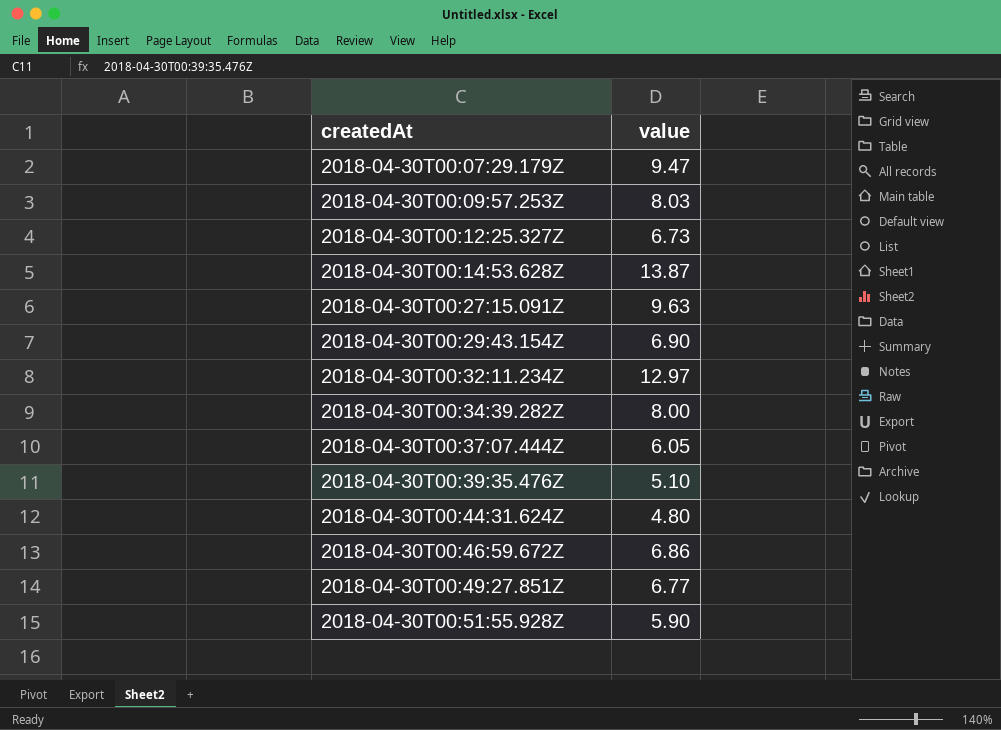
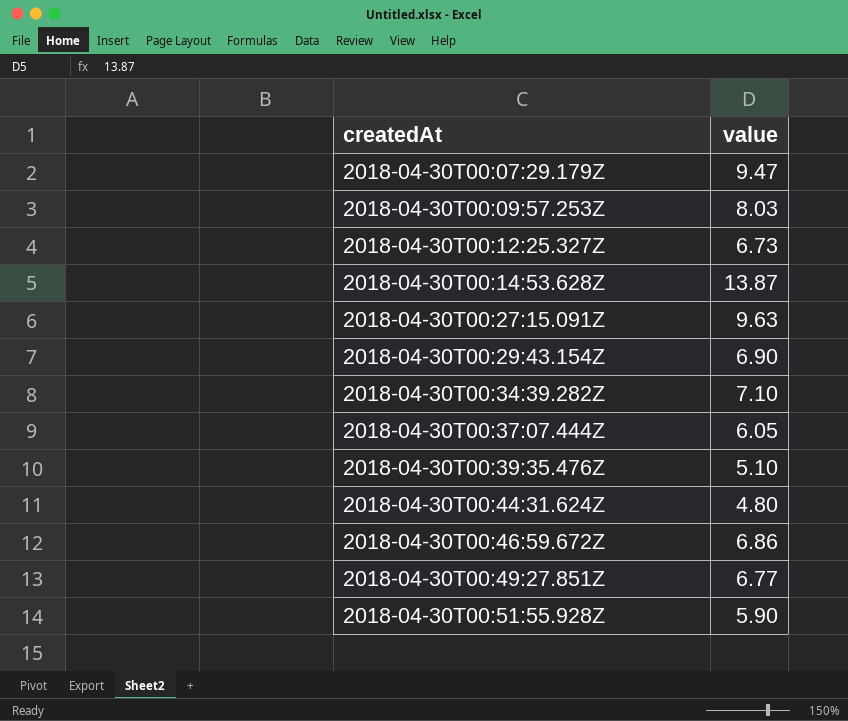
row 2018-04-30T00:32:11.234Z: 12.97 -> none
2018-04-30T00:34:39.282Z | value: 8.00 -> 7.10

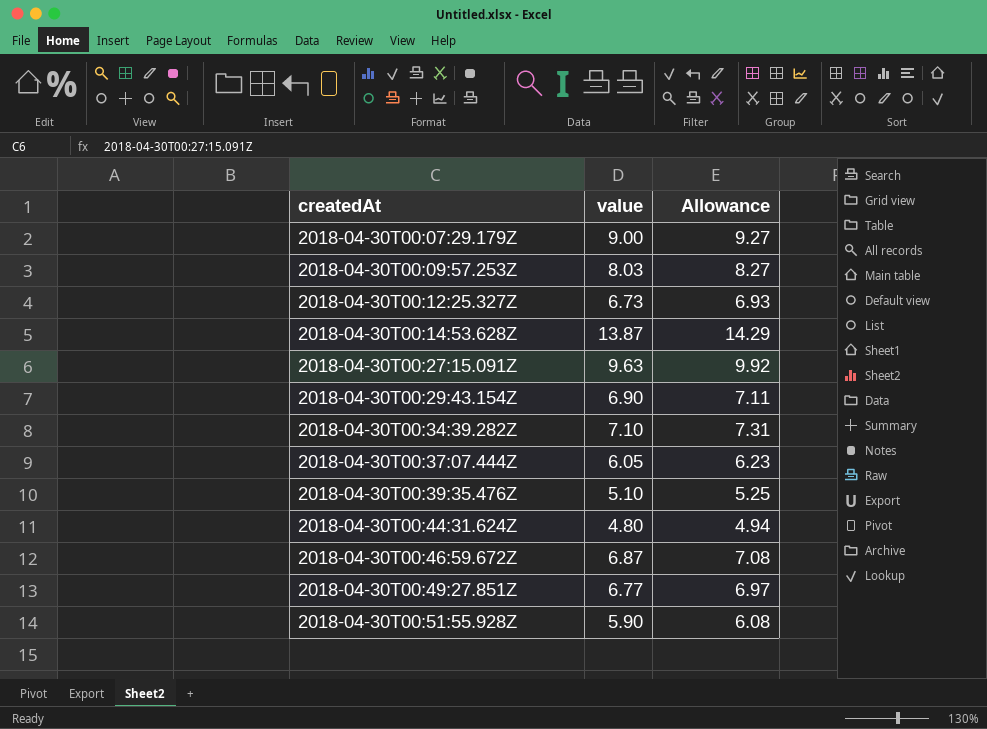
column Allowance | formula: none -> [value] * 1.03
2018-04-30T00:07:29.179Z | value: 9.47 -> 9.00
2018-04-30T00:46:59.672Z | value: 6.86 -> 6.87

